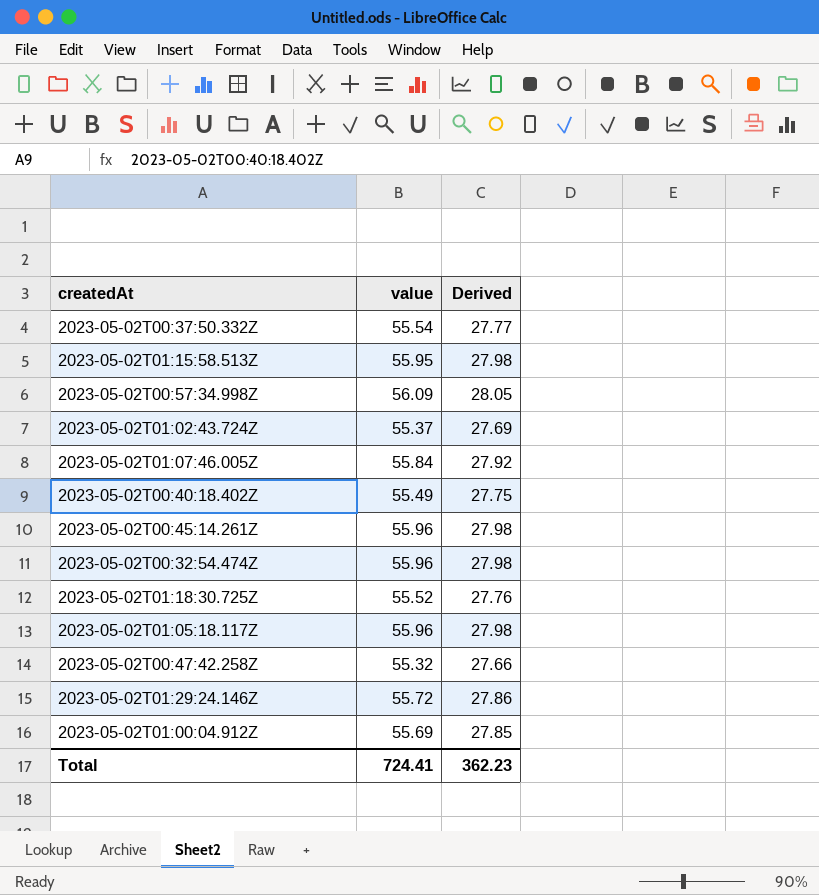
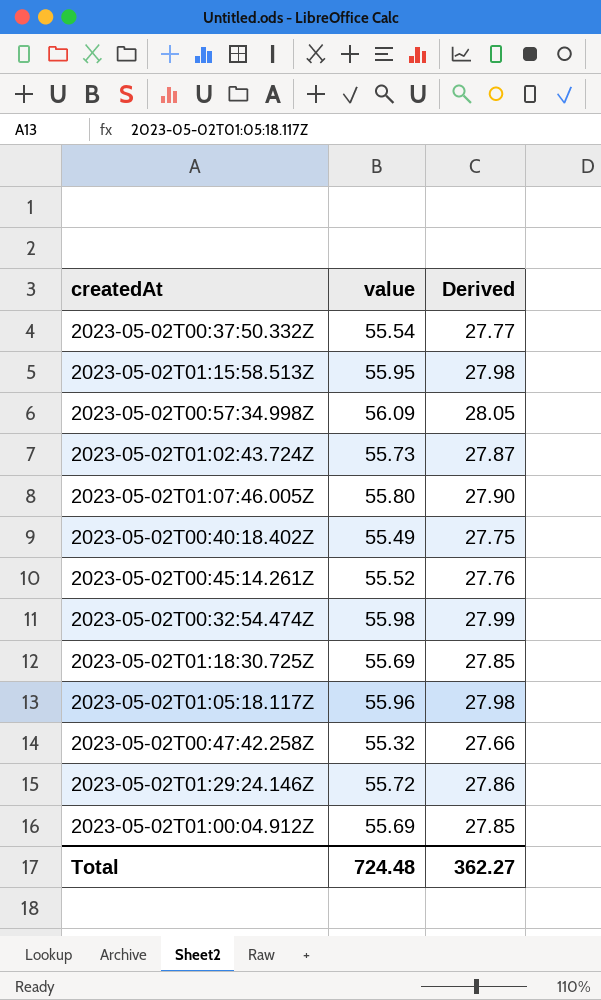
2023-05-02T01:02:43.724Z | value: 55.37 -> 55.73
2023-05-02T01:02:43.724Z | Derived: 27.69 -> 27.87
2023-05-02T01:07:46.005Z | value: 55.84 -> 55.80
2023-05-02T01:07:46.005Z | Derived: 27.92 -> 27.90
2023-05-02T00:45:14.261Z | value: 55.96 -> 55.52
2023-05-02T00:45:14.261Z | Derived: 27.98 -> 27.76
2023-05-02T00:32:54.474Z | value: 55.96 -> 55.98
2023-05-02T00:32:54.474Z | Derived: 27.98 -> 27.99
2023-05-02T01:18:30.725Z | value: 55.52 -> 55.69
2023-05-02T01:18:30.725Z | Derived: 27.76 -> 27.85
Total | value: 724.41 -> 724.48
Total | Derived: 362.23 -> 362.27

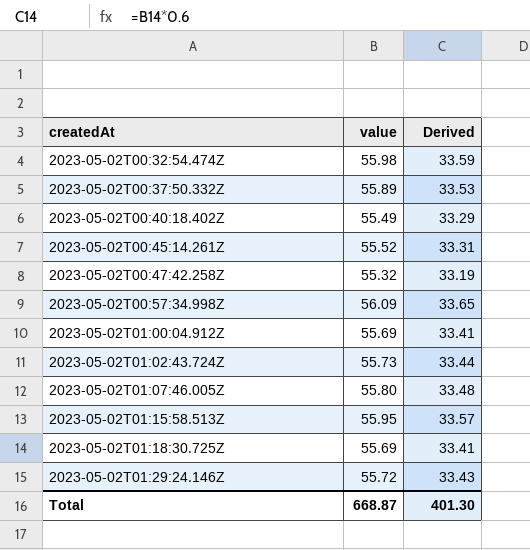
row order: none -> createdAt ascending
column Derived | formula: [value] * 0.5 -> [value] * 0.6
row 2023-05-02T01:05:18.117Z: 55.96 | 27.98 -> none
2023-05-02T00:37:50.332Z | value: 55.54 -> 55.89
Total | value: 724.48 -> 668.87
Total | Derived: 362.27 -> 401.30

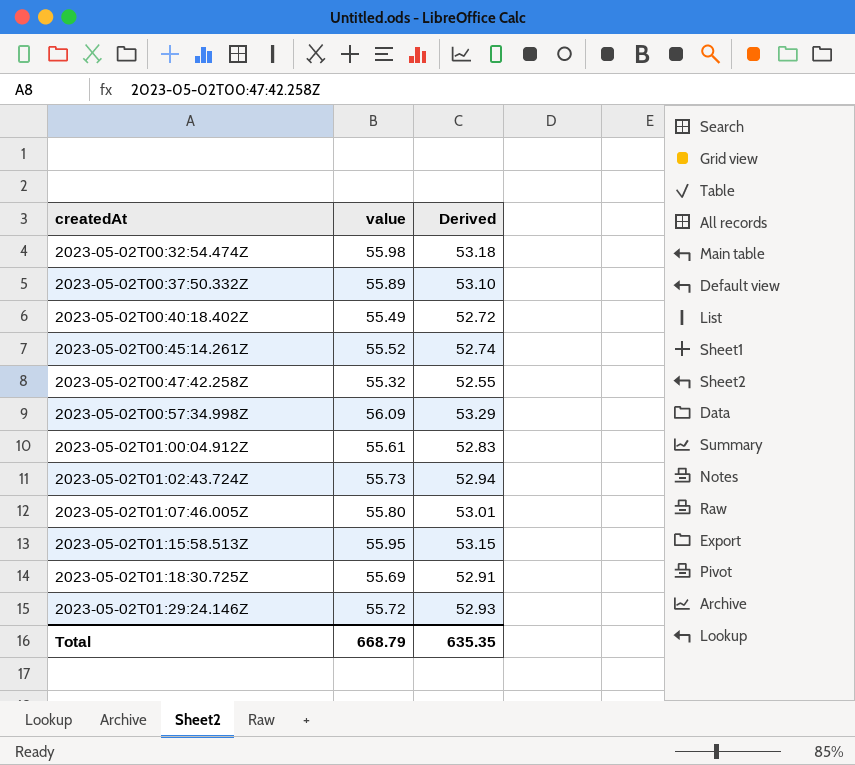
column Derived | formula: [value] * 0.6 -> [value] * 0.95
2023-05-02T01:00:04.912Z | value: 55.69 -> 55.61
Total | value: 668.87 -> 668.79
Total | Derived: 401.30 -> 635.35

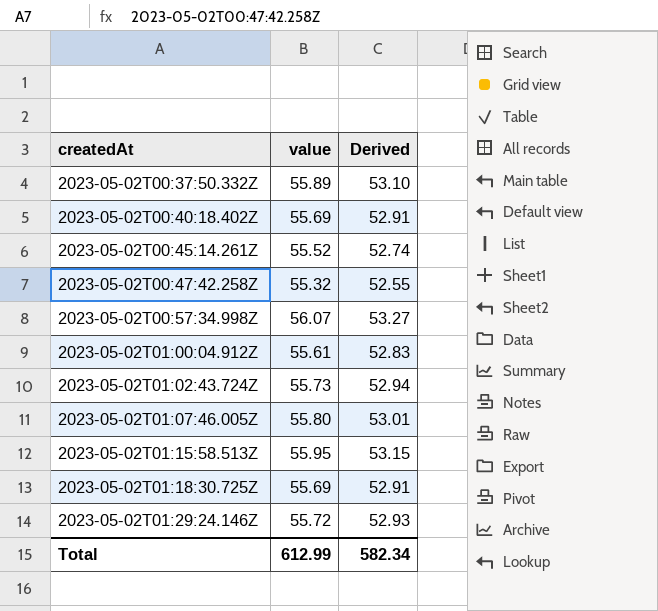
row 2023-05-02T00:32:54.474Z: 55.98 | 53.18 -> none
2023-05-02T00:40:18.402Z | value: 55.49 -> 55.69
2023-05-02T00:40:18.402Z | Derived: 52.72 -> 52.91
2023-05-02T00:57:34.998Z | value: 56.09 -> 56.07
2023-05-02T00:57:34.998Z | Derived: 53.29 -> 53.27
Total | value: 668.79 -> 612.99
Total | Derived: 635.35 -> 582.34

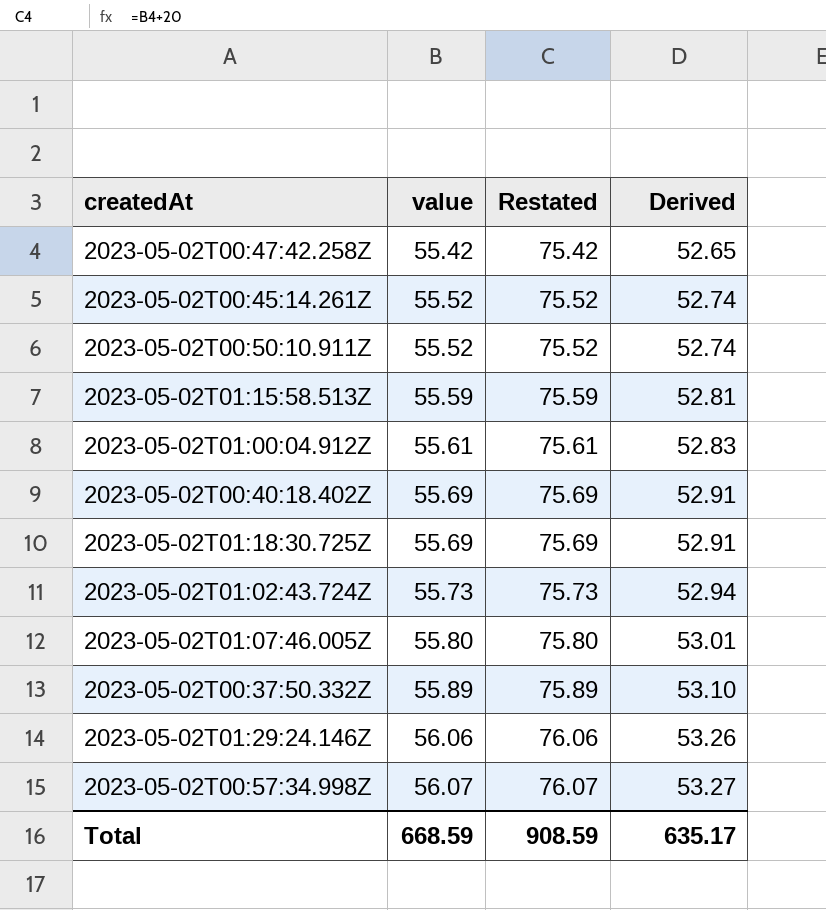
row order: createdAt ascending -> value ascending
column Restated | formula: none -> [value] + 20
2023-05-02T00:47:42.258Z | value: 55.32 -> 55.42
2023-05-02T00:47:42.258Z | Derived: 52.55 -> 52.65
row 2023-05-02T00:50:10.911Z: none -> 55.52 | 75.52 | 52.74
2023-05-02T01:15:58.513Z | value: 55.95 -> 55.59
2023-05-02T01:15:58.513Z | Derived: 53.15 -> 52.81
2023-05-02T01:29:24.146Z | value: 55.72 -> 56.06
2023-05-02T01:29:24.146Z | Derived: 52.93 -> 53.26
Total | value: 612.99 -> 668.59
Total | Derived: 582.34 -> 635.17

